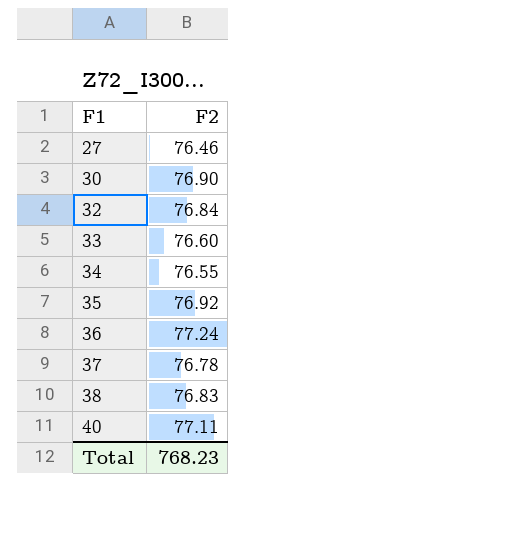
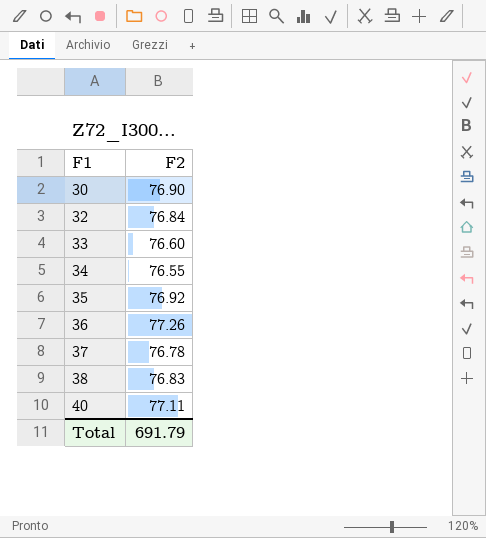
row 27: 76.46 -> none
36 | F2: 77.24 -> 77.26
Total | F2: 768.23 -> 691.79

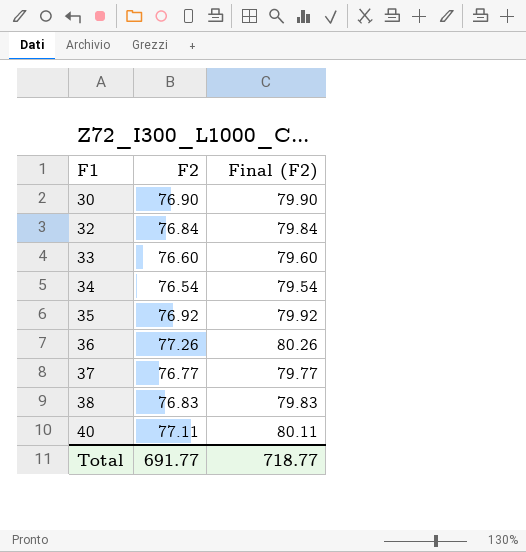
column Final (F2) | formula: none -> [F2] + 3
34 | F2: 76.55 -> 76.54
37 | F2: 76.78 -> 76.77
Total | F2: 691.79 -> 691.77

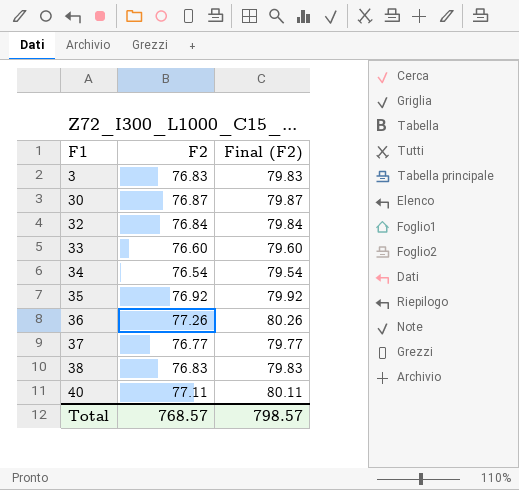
row 3: none -> 76.83 | 79.83
30 | F2: 76.90 -> 76.87
30 | Final (F2): 79.90 -> 79.87
Total | F2: 691.77 -> 768.57
Total | Final (F2): 718.77 -> 798.57

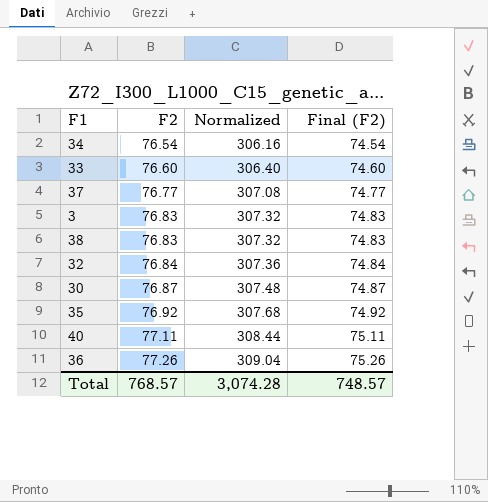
row order: F1 ascending -> F2 ascending
column Normalized | formula: none -> [F2] * 4
column Final (F2) | formula: [F2] + 3 -> [F2] - 2
Total | Final (F2): 798.57 -> 748.57

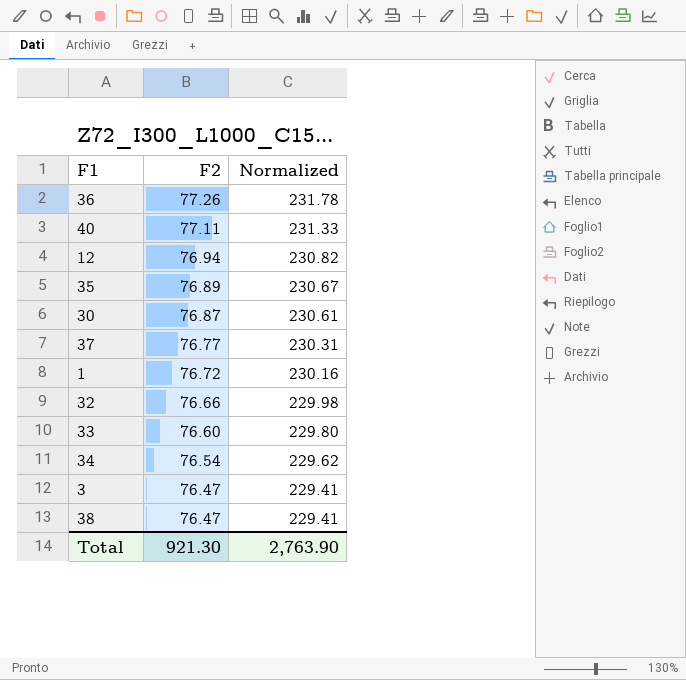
row order: F2 ascending -> F2 descending
column Final (F2) | formula: [F2] - 2 -> none
column Normalized | formula: [F2] * 4 -> [F2] * 3
row 12: none -> 76.94 | 230.82
35 | F2: 76.92 -> 76.89
row 1: none -> 76.72 | 230.16
32 | F2: 76.84 -> 76.66
3 | F2: 76.83 -> 76.47
38 | F2: 76.83 -> 76.47
Total | F2: 768.57 -> 921.30
Total | Normalized: 3,074.28 -> 2,763.90

